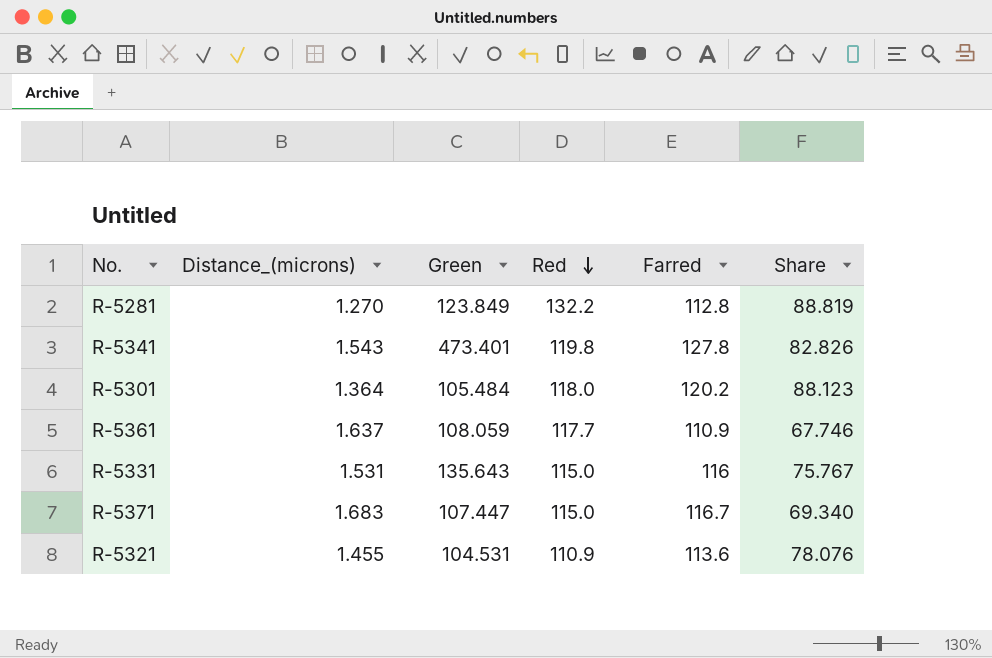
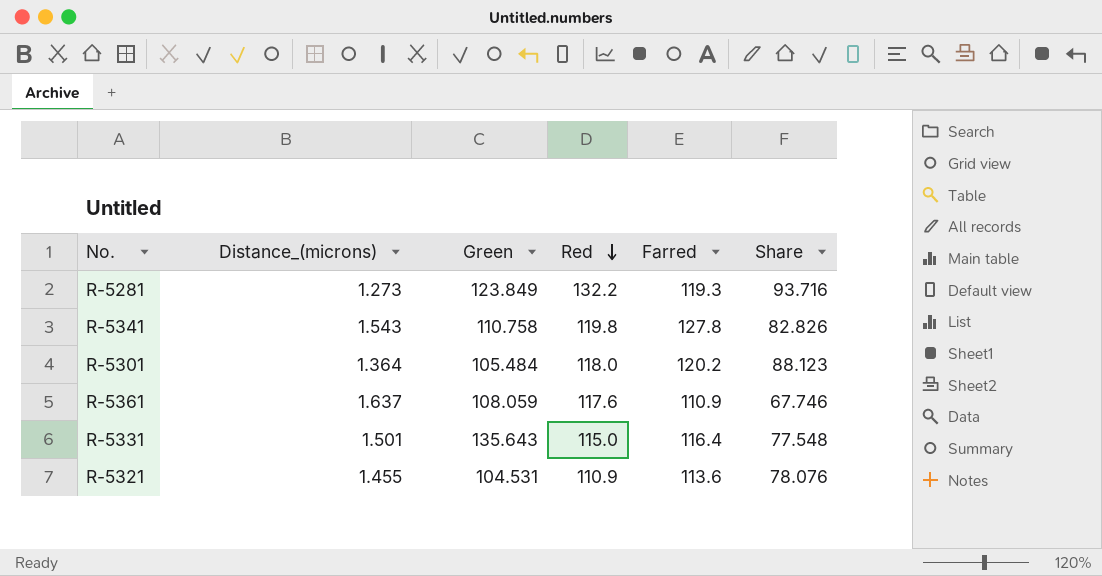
row R-5371: 1.683 | 107.447 | 115.0 | 116.7 | 69.340 -> none
R-5281 | Distance_(microns): 1.270 -> 1.273
R-5281 | Farred: 112.8 -> 119.3
R-5281 | Share: 88.819 -> 93.716
R-5341 | Green: 473.401 -> 110.758
R-5361 | Red: 117.7 -> 117.6
R-5331 | Distance_(microns): 1.531 -> 1.501
R-5331 | Farred: 116 -> 116.4
R-5331 | Share: 75.767 -> 77.548

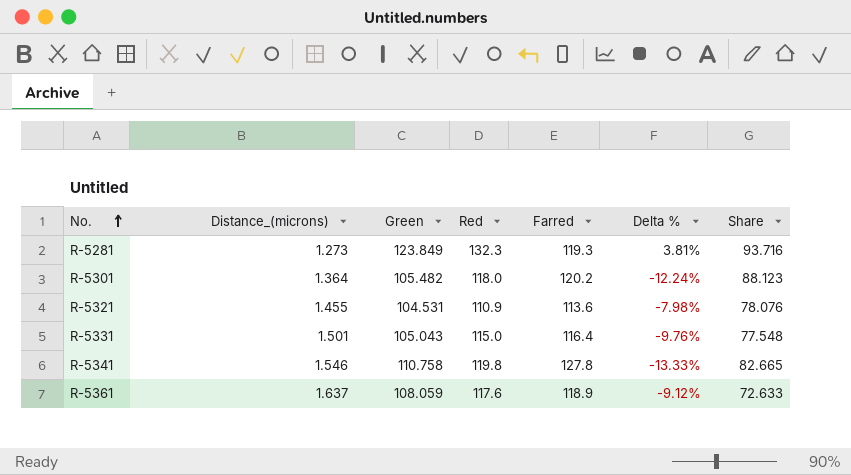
row order: Red descending -> No. ascending
column Delta % | formula: none -> ([Green] - [Farred]) / [Farred]
R-5281 | Red: 132.2 -> 132.3
R-5301 | Green: 105.484 -> 105.482
R-5331 | Green: 135.643 -> 105.043
R-5341 | Distance_(microns): 1.543 -> 1.546
R-5341 | Share: 82.826 -> 82.665
R-5361 | Farred: 110.9 -> 118.9
R-5361 | Share: 67.746 -> 72.633

